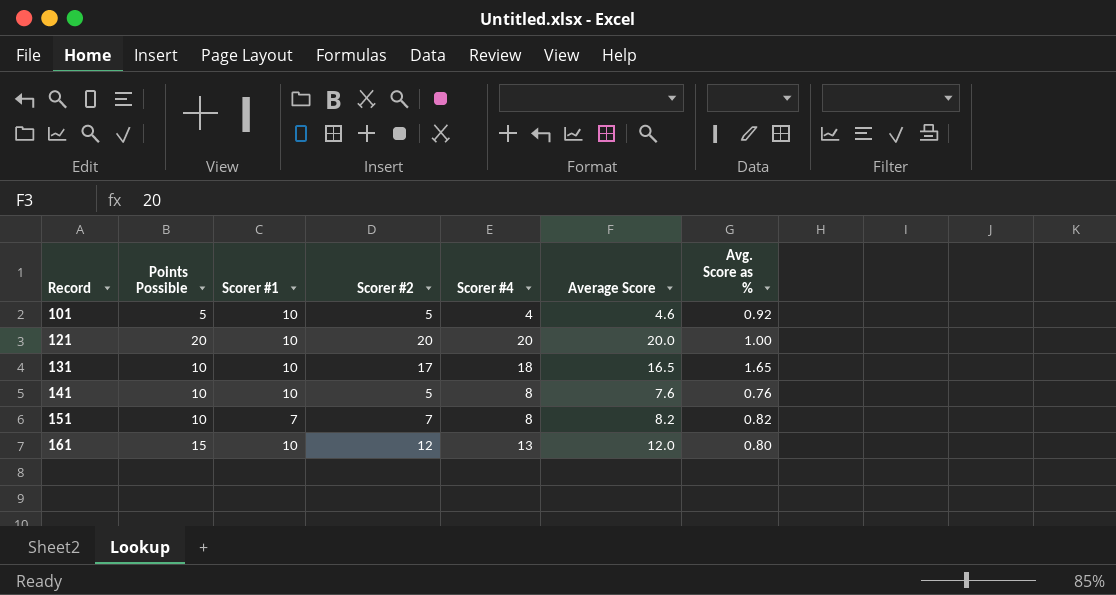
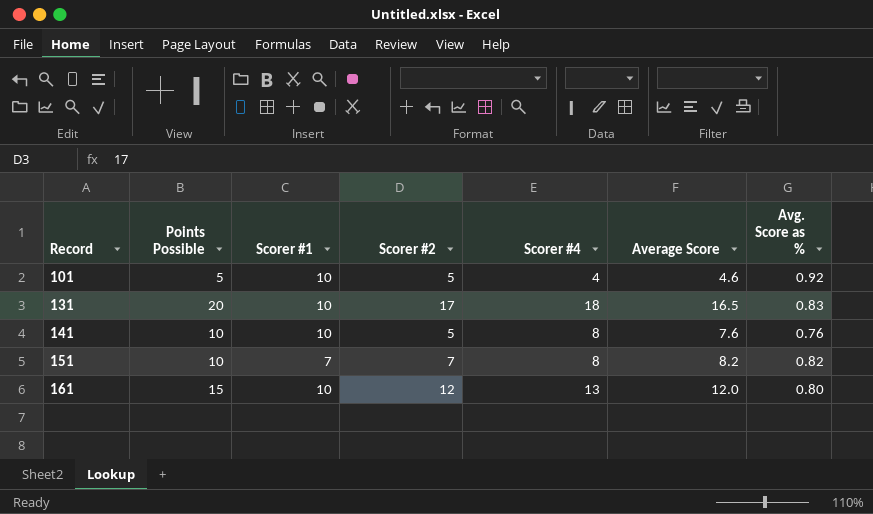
row 121: 20 | 10 | 20 | 20 | 20.0 | 1.00 -> none
131 | Points Possible: 10 -> 20
131 | Avg. Score as %: 1.65 -> 0.83

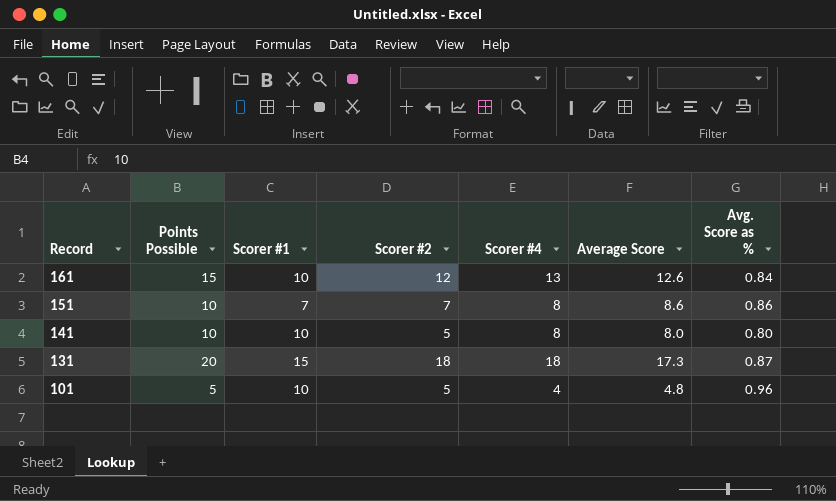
row order: Record ascending -> Record descending
161 | Average Score: 12.0 -> 12.6
161 | Avg. Score as %: 0.80 -> 0.84
151 | Average Score: 8.2 -> 8.6
151 | Avg. Score as %: 0.82 -> 0.86
141 | Average Score: 7.6 -> 8.0
141 | Avg. Score as %: 0.76 -> 0.80
131 | Scorer #1: 10 -> 15
131 | Scorer #2: 17 -> 18
131 | Average Score: 16.5 -> 17.3
131 | Avg. Score as %: 0.83 -> 0.87
101 | Average Score: 4.6 -> 4.8
101 | Avg. Score as %: 0.92 -> 0.96

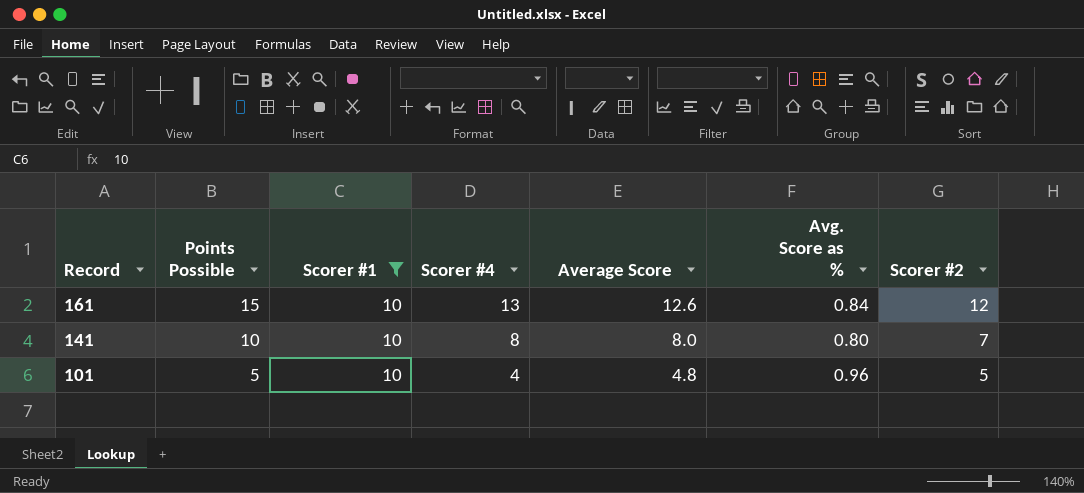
filter: none -> Scorer #1 = 10
column Scorer #2 | position: 4 -> 7
141 | Scorer #2: 5 -> 7

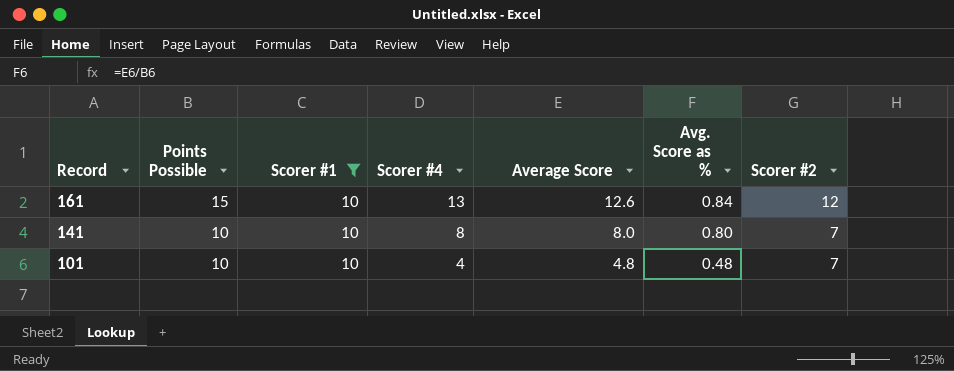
101 | Points Possible: 5 -> 10
101 | Avg. Score as %: 0.96 -> 0.48
101 | Scorer #2: 5 -> 7

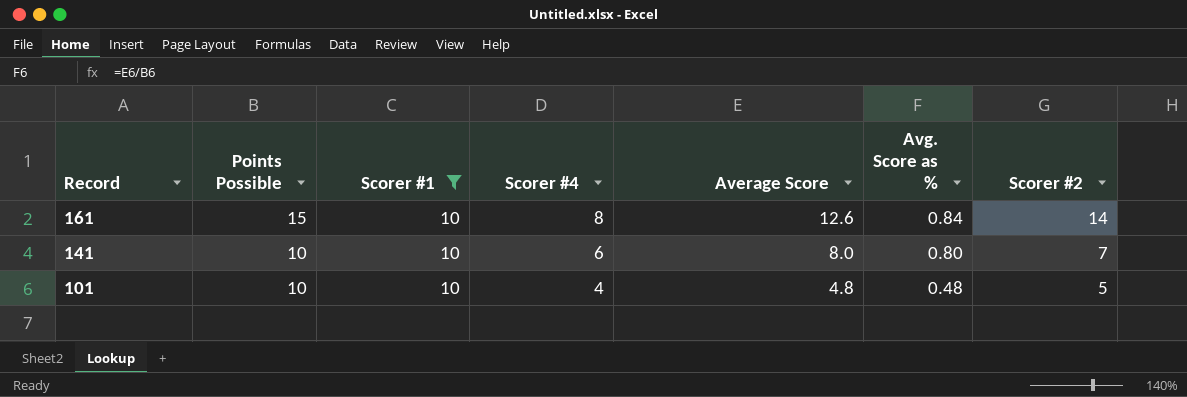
161 | Scorer #4: 13 -> 8
161 | Scorer #2: 12 -> 14
141 | Scorer #4: 8 -> 6
101 | Scorer #2: 7 -> 5

